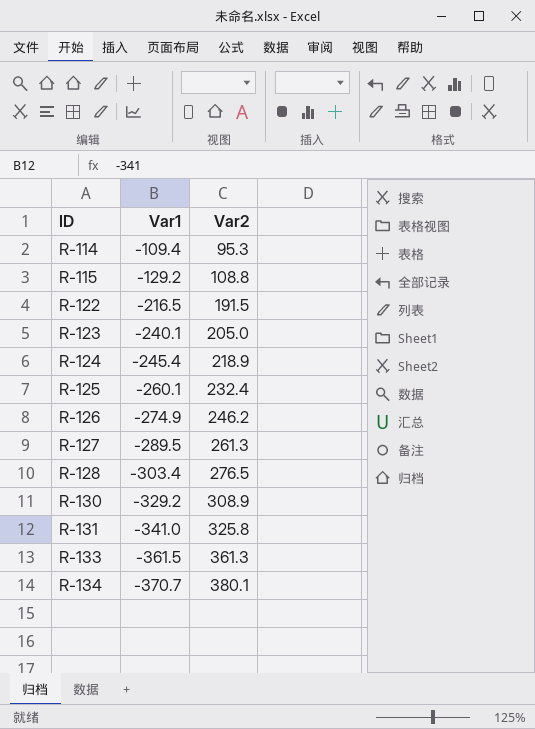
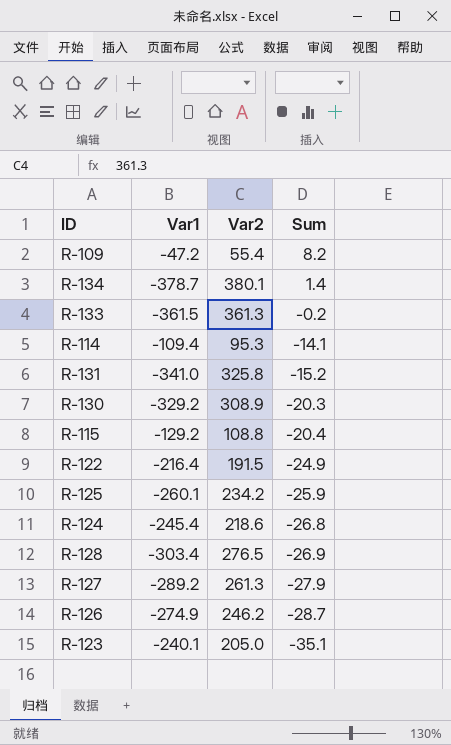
row order: ID ascending -> Sum descending
column Sum | formula: none -> [Var1] + [Var2]
row R-109: none -> -47.2 | 55.4 | 8.2
R-134 | Var1: -370.7 -> -378.7
R-122 | Var1: -216.5 -> -216.4
R-125 | Var2: 232.4 -> 234.2
R-124 | Var2: 218.9 -> 218.6
R-127 | Var1: -289.5 -> -289.2

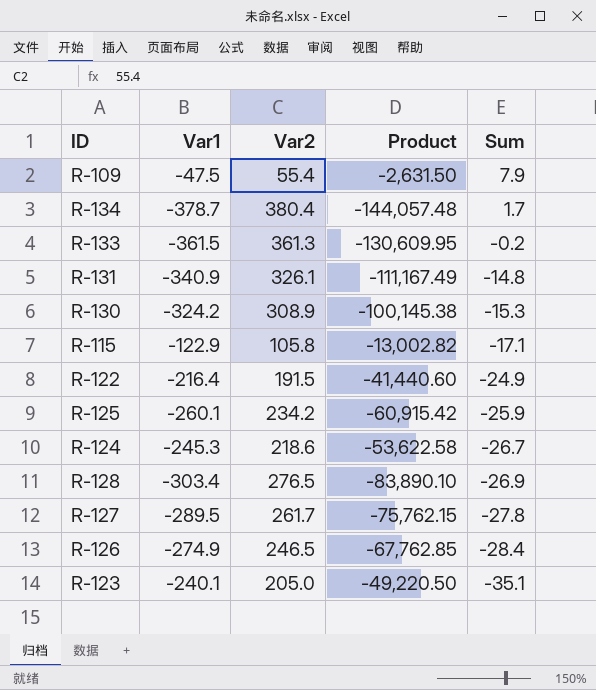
column Product | formula: none -> [Var1] * [Var2]
row R-114: -109.4 | 95.3 | -14.1 -> none
R-109 | Var1: -47.2 -> -47.5
R-109 | Sum: 8.2 -> 7.9
R-134 | Var2: 380.1 -> 380.4
R-134 | Sum: 1.4 -> 1.7
R-131 | Var1: -341.0 -> -340.9
R-131 | Var2: 325.8 -> 326.1
R-131 | Sum: -15.2 -> -14.8
R-130 | Var1: -329.2 -> -324.2
R-130 | Sum: -20.3 -> -15.3
R-115 | Var1: -129.2 -> -122.9
R-115 | Var2: 108.8 -> 105.8
R-115 | Sum: -20.4 -> -17.1
R-124 | Var1: -245.4 -> -245.3
R-124 | Sum: -26.8 -> -26.7
R-127 | Var1: -289.2 -> -289.5
R-127 | Var2: 261.3 -> 261.7
R-127 | Sum: -27.9 -> -27.8
R-126 | Var2: 246.2 -> 246.5
R-126 | Sum: -28.7 -> -28.4

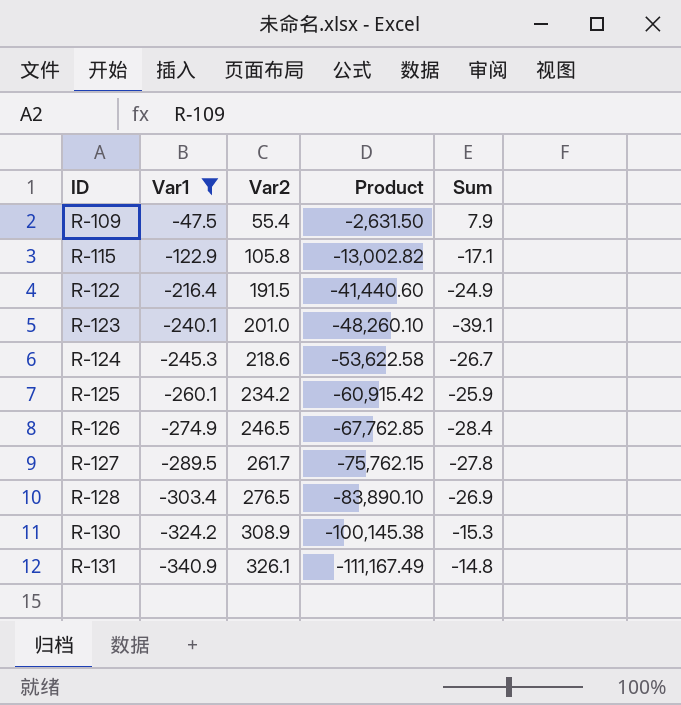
filter: none -> Var1 >= -340.9
row order: Sum descending -> ID ascending
R-123 | Var2: 205.0 -> 201.0
R-123 | Product: -49,220.50 -> -48,260.10
R-123 | Sum: -35.1 -> -39.1

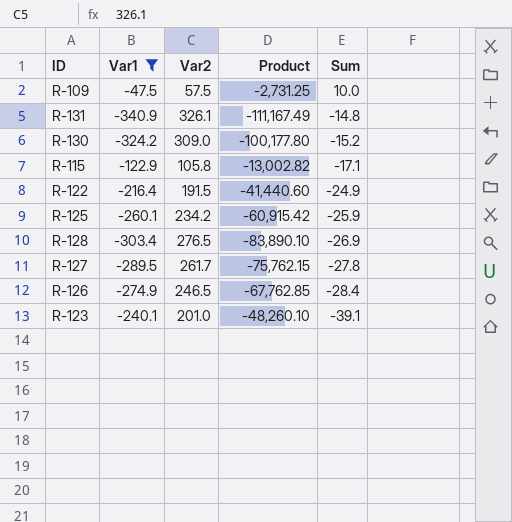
row order: ID ascending -> Sum descending
row R-124: -245.3 | 218.6 | -53,622.58 | -26.7 -> none
R-109 | Var2: 55.4 -> 57.5
R-109 | Product: -2,631.50 -> -2,731.25
R-109 | Sum: 7.9 -> 10.0
R-130 | Var2: 308.9 -> 309.0
R-130 | Product: -100,145.38 -> -100,177.80
R-130 | Sum: -15.3 -> -15.2

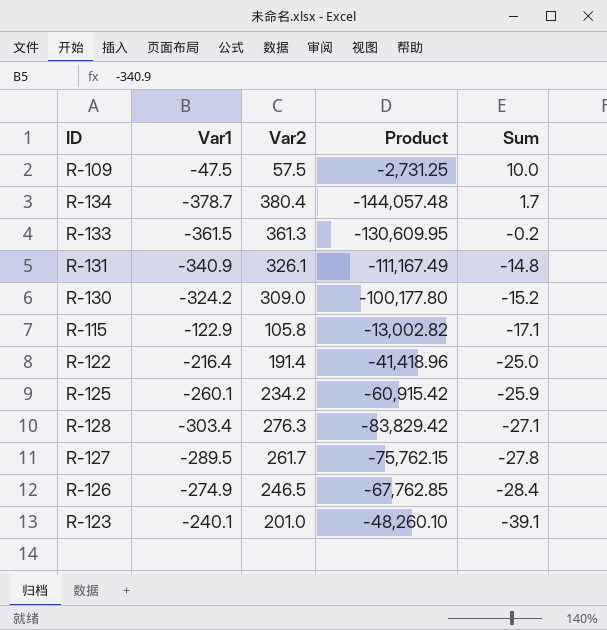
filter: Var1 >= -340.9 -> none
R-122 | Var2: 191.5 -> 191.4
R-122 | Product: -41,440.60 -> -41,418.96
R-122 | Sum: -24.9 -> -25.0
R-128 | Var2: 276.5 -> 276.3
R-128 | Product: -83,890.10 -> -83,829.42
R-128 | Sum: -26.9 -> -27.1

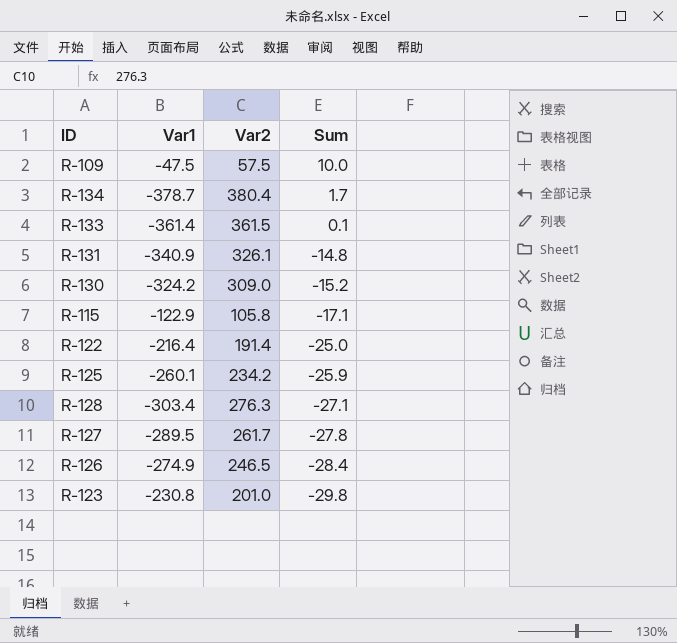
column Product | formula: [Var1] * [Var2] -> none
R-133 | Var1: -361.5 -> -361.4
R-133 | Var2: 361.3 -> 361.5
R-133 | Sum: -0.2 -> 0.1
R-123 | Var1: -240.1 -> -230.8
R-123 | Sum: -39.1 -> -29.8

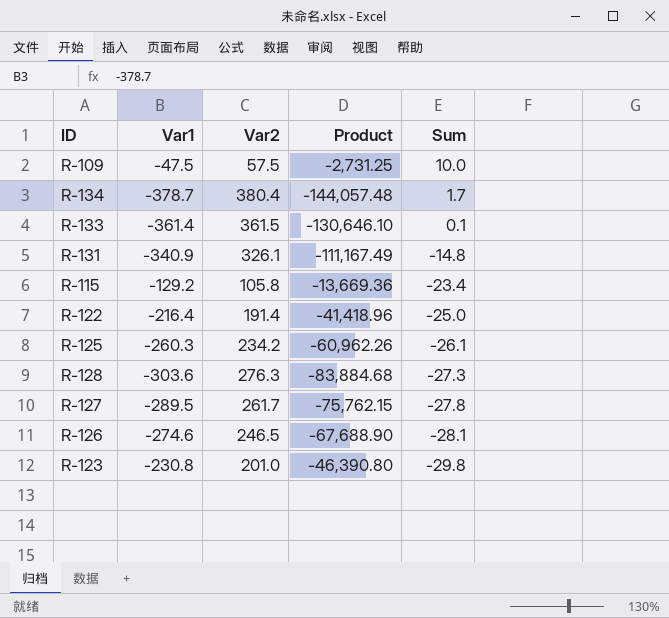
column Product | formula: none -> [Var1] * [Var2]
row R-130: -324.2 | 309.0 | -15.2 -> none
R-115 | Var1: -122.9 -> -129.2
R-115 | Sum: -17.1 -> -23.4
R-125 | Var1: -260.1 -> -260.3
R-125 | Sum: -25.9 -> -26.1
R-128 | Var1: -303.4 -> -303.6
R-128 | Sum: -27.1 -> -27.3
R-126 | Var1: -274.9 -> -274.6
R-126 | Sum: -28.4 -> -28.1

